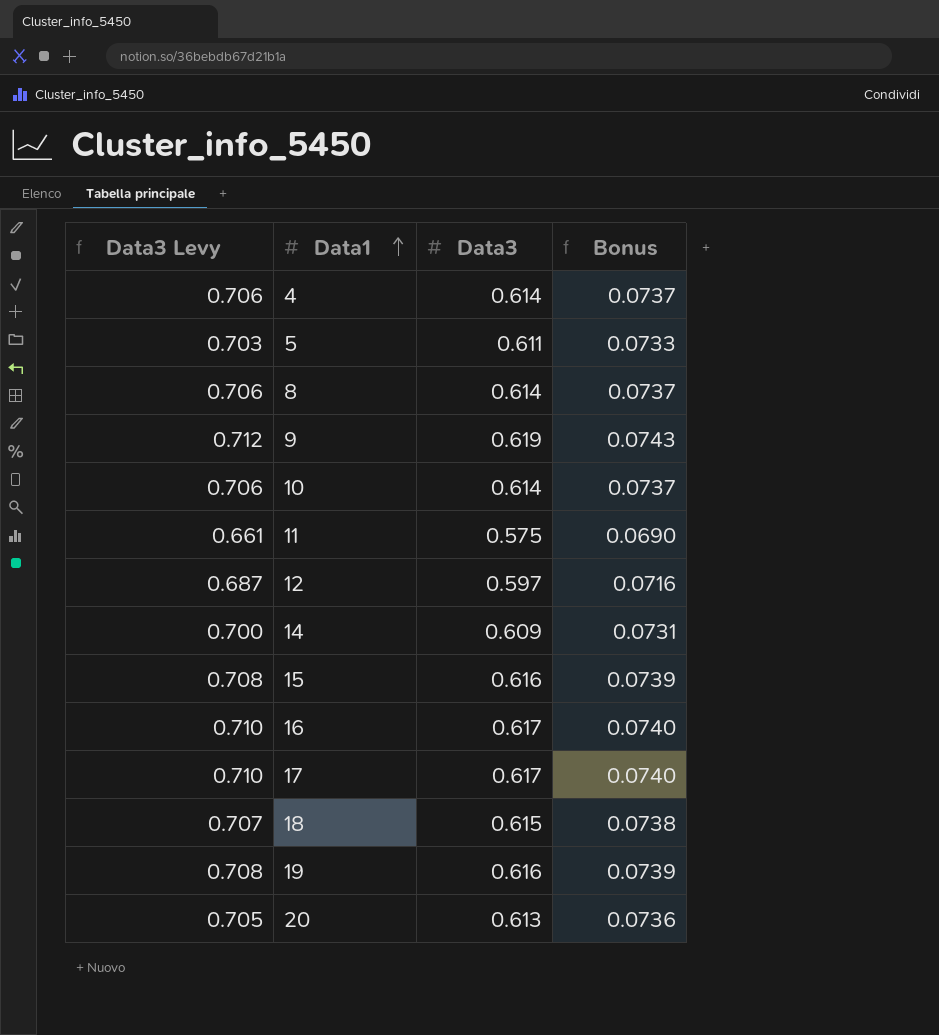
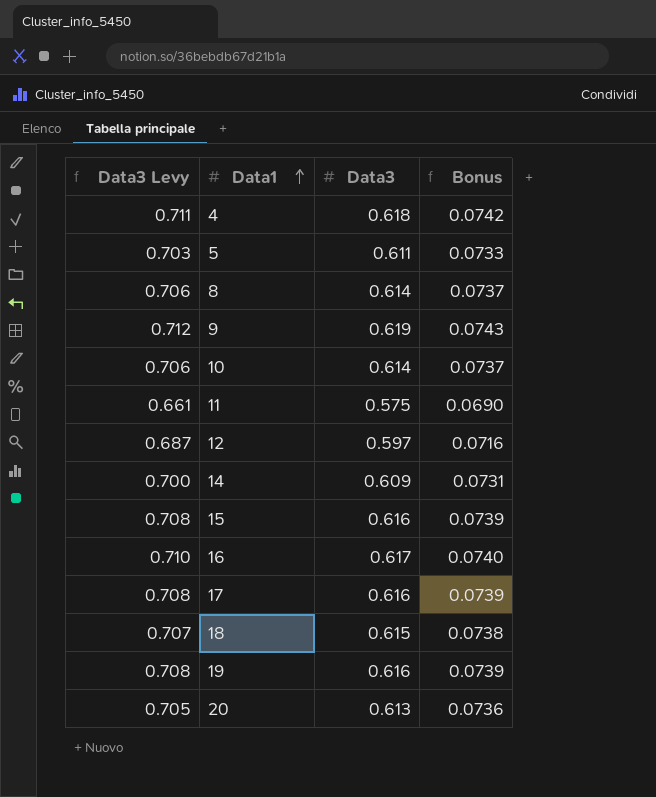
4 | Data3 Levy: 0.706 -> 0.711
4 | Data3: 0.614 -> 0.618
4 | Bonus: 0.0737 -> 0.0742
17 | Data3 Levy: 0.710 -> 0.708
17 | Data3: 0.617 -> 0.616
17 | Bonus: 0.0740 -> 0.0739

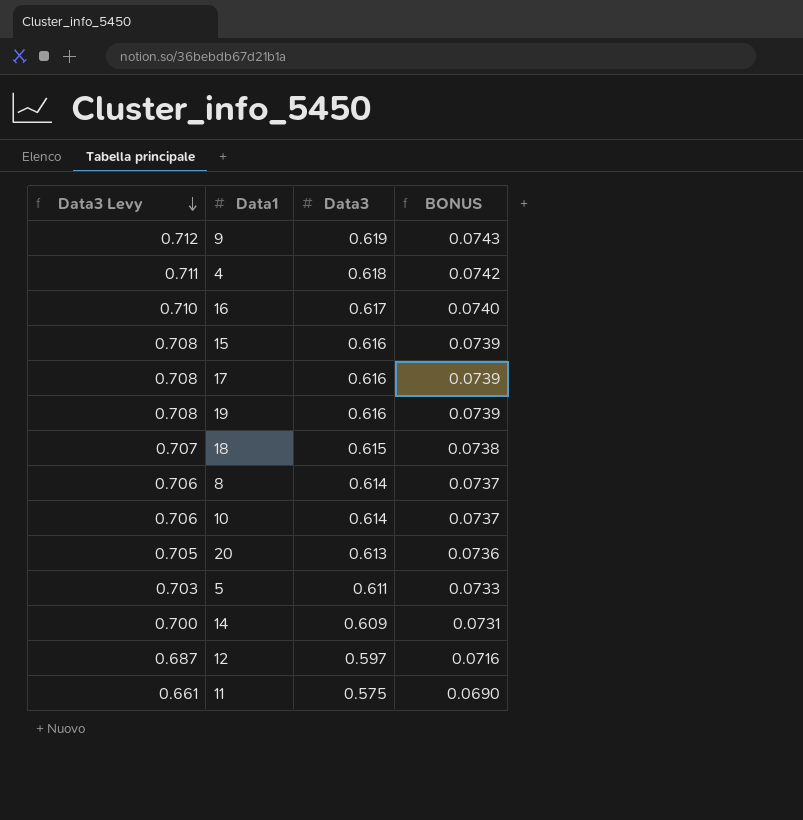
row order: Data1 ascending -> Data3 Levy descending
column name: Bonus -> BONUS

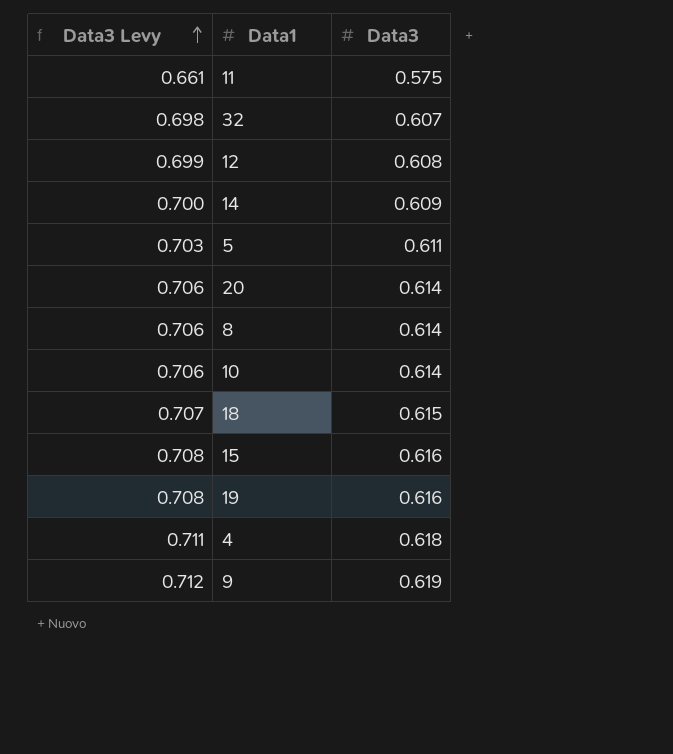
row order: Data3 Levy descending -> Data3 Levy ascending
column BONUS | formula: [Data3] * 0.12 -> none
row 16: 0.710 | 0.617 | 0.0740 -> none
row 17: 0.708 | 0.616 | 0.0739 -> none
row 32: none -> 0.698 | 0.607
12 | Data3 Levy: 0.687 -> 0.699
12 | Data3: 0.597 -> 0.608
20 | Data3 Levy: 0.705 -> 0.706
20 | Data3: 0.613 -> 0.614

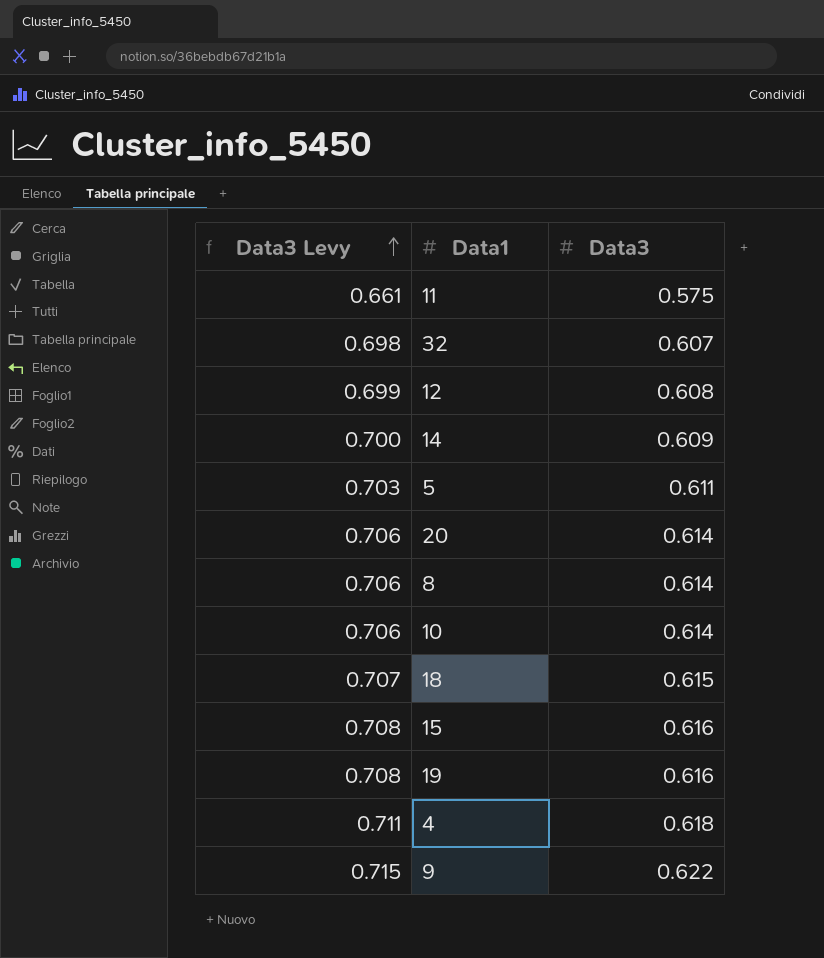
9 | Data3 Levy: 0.712 -> 0.715
9 | Data3: 0.619 -> 0.622

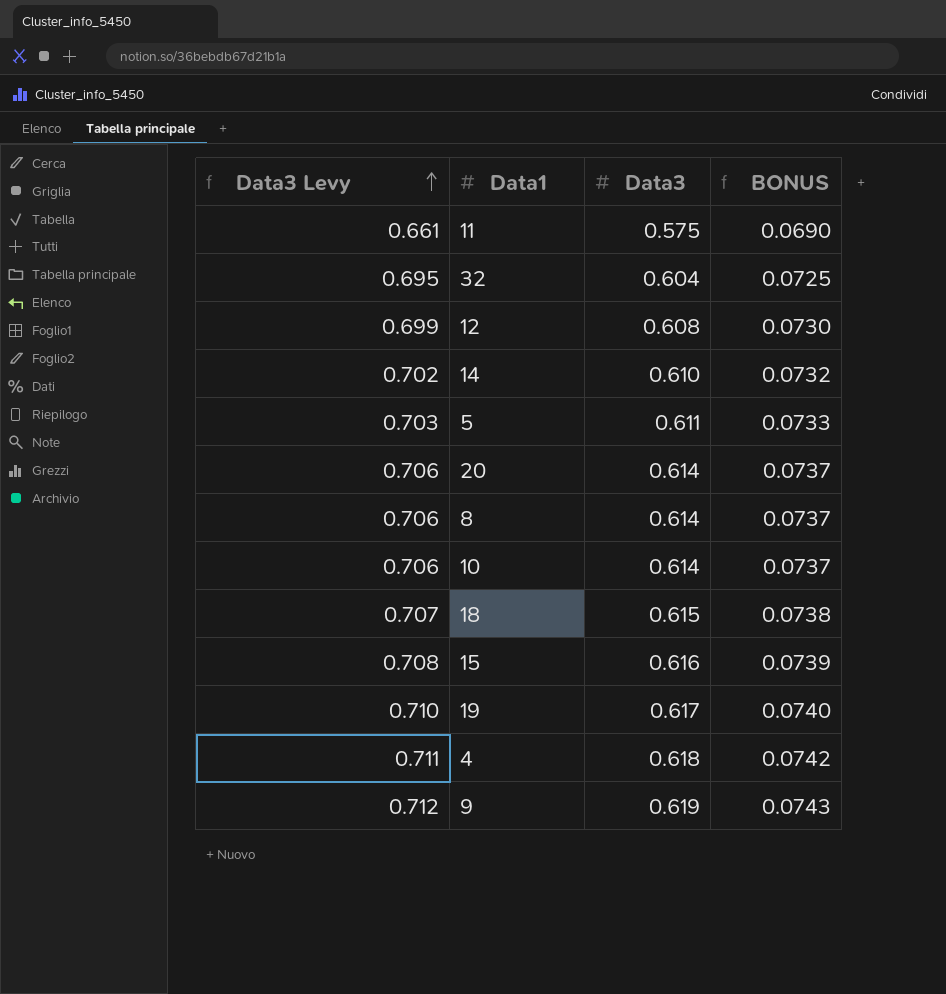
column BONUS | formula: none -> [Data3] * 0.12
32 | Data3 Levy: 0.698 -> 0.695
32 | Data3: 0.607 -> 0.604
14 | Data3 Levy: 0.700 -> 0.702
14 | Data3: 0.609 -> 0.610
19 | Data3 Levy: 0.708 -> 0.710
19 | Data3: 0.616 -> 0.617
9 | Data3 Levy: 0.715 -> 0.712
9 | Data3: 0.622 -> 0.619

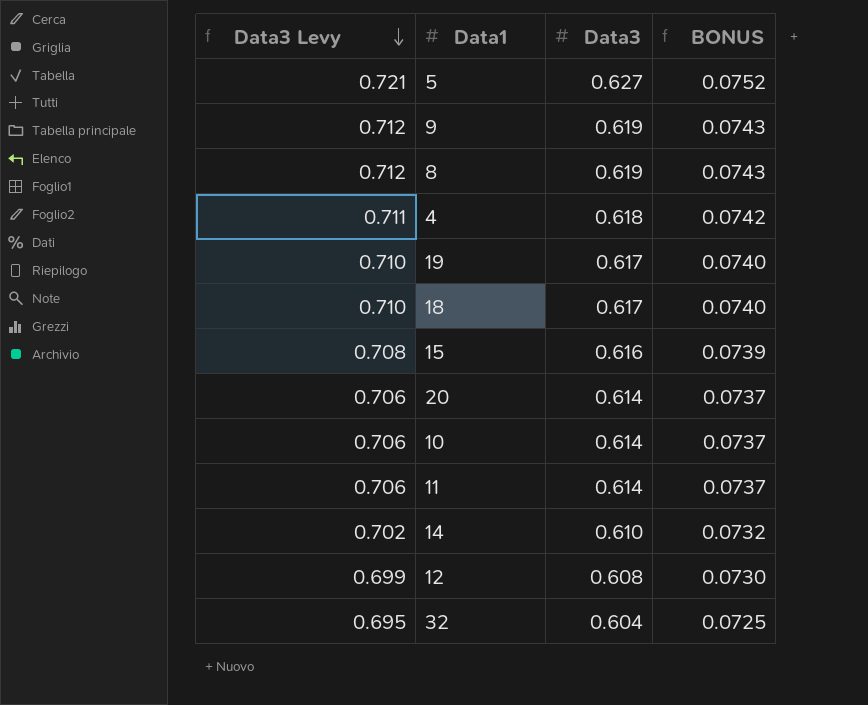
row order: Data3 Levy ascending -> Data3 Levy descending
5 | Data3 Levy: 0.703 -> 0.721
5 | Data3: 0.611 -> 0.627
5 | BONUS: 0.0733 -> 0.0752
8 | Data3 Levy: 0.706 -> 0.712
8 | Data3: 0.614 -> 0.619
8 | BONUS: 0.0737 -> 0.0743
18 | Data3 Levy: 0.707 -> 0.710
18 | Data3: 0.615 -> 0.617
18 | BONUS: 0.0738 -> 0.0740
11 | Data3 Levy: 0.661 -> 0.706
11 | Data3: 0.575 -> 0.614
11 | BONUS: 0.0690 -> 0.0737

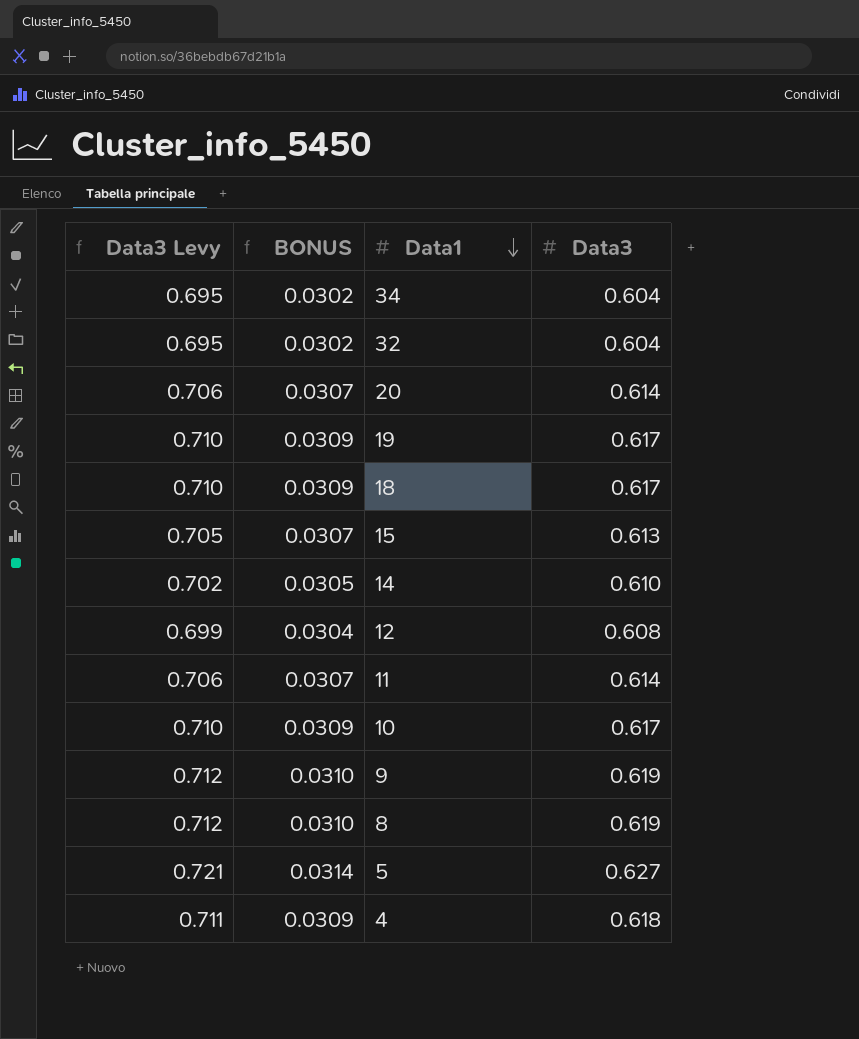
row order: Data3 Levy descending -> Data1 descending
column BONUS | formula: [Data3] * 0.12 -> [Data3] * 0.05
column BONUS | position: 4 -> 2
row 34: none -> 0.695 | 0.0302 | 0.604
15 | Data3 Levy: 0.708 -> 0.705
15 | Data3: 0.616 -> 0.613
10 | Data3 Levy: 0.706 -> 0.710
10 | Data3: 0.614 -> 0.617

